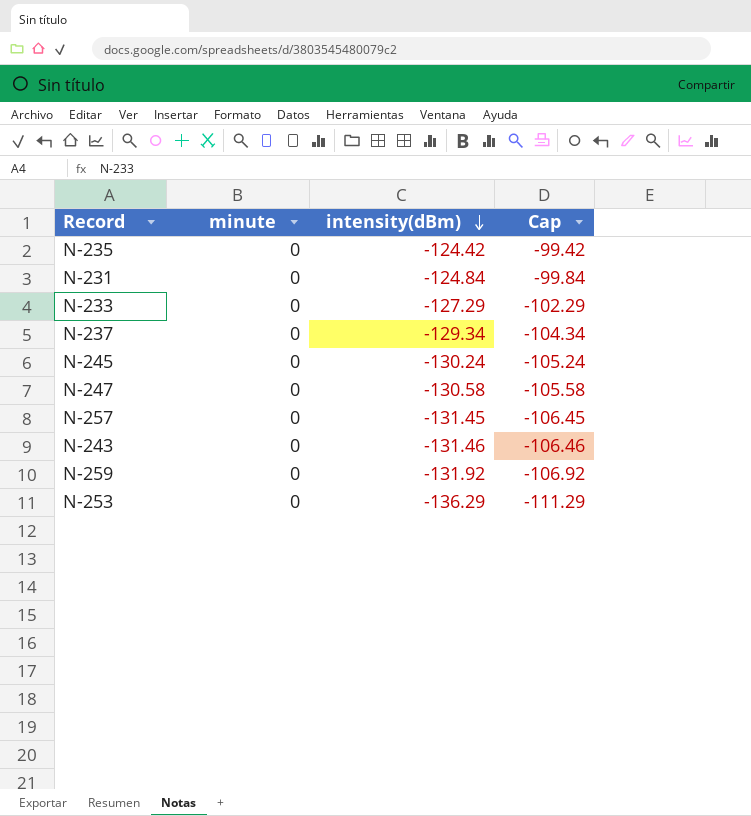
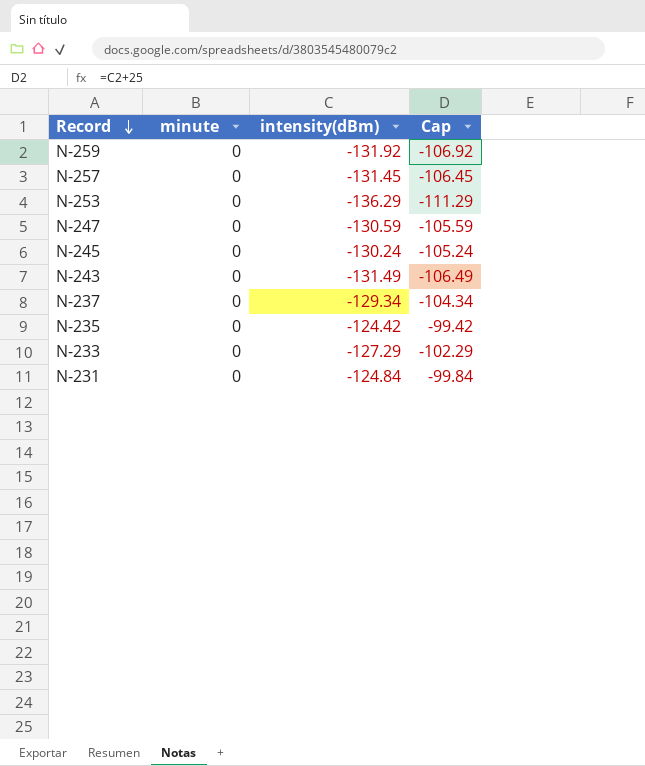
row order: intensity(dBm) descending -> Record descending
N-247 | intensity(dBm): -130.58 -> -130.59
N-247 | Cap: -105.58 -> -105.59
N-243 | intensity(dBm): -131.46 -> -131.49
N-243 | Cap: -106.46 -> -106.49

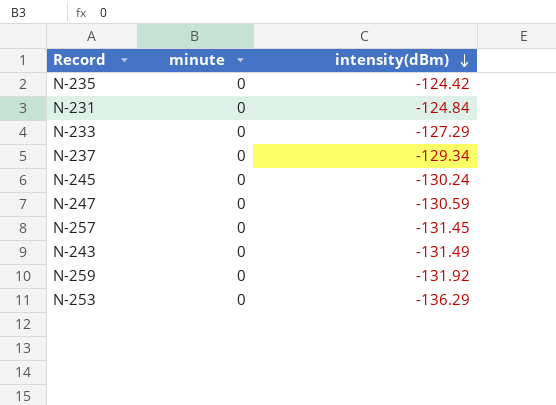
row order: Record descending -> intensity(dBm) descending
column Cap | formula: [intensity(dBm)] + 25 -> none

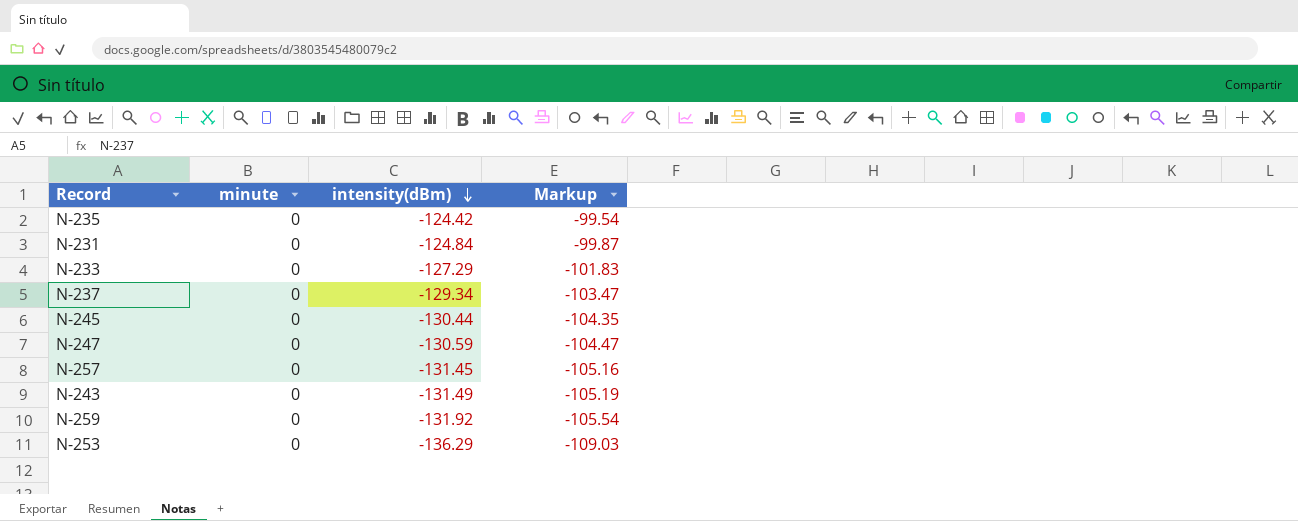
column Markup | formula: none -> [intensity(dBm)] * 0.8
N-245 | intensity(dBm): -130.24 -> -130.44

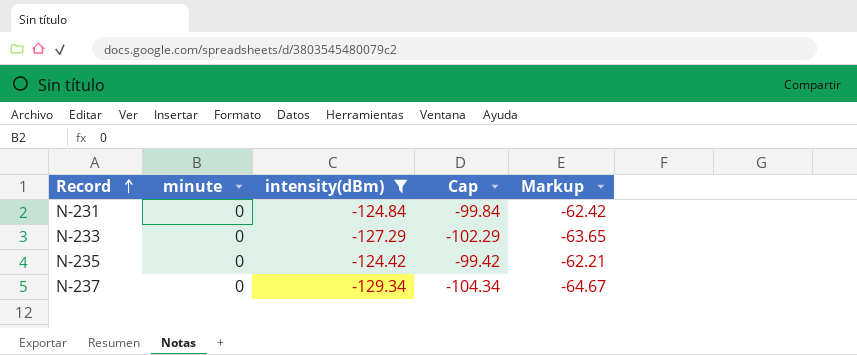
filter: none -> intensity(dBm) >= -129.34
row order: intensity(dBm) descending -> Record ascending
column Cap | formula: none -> [intensity(dBm)] + 25
column Markup | formula: [intensity(dBm)] * 0.8 -> [intensity(dBm)] * 0.5

